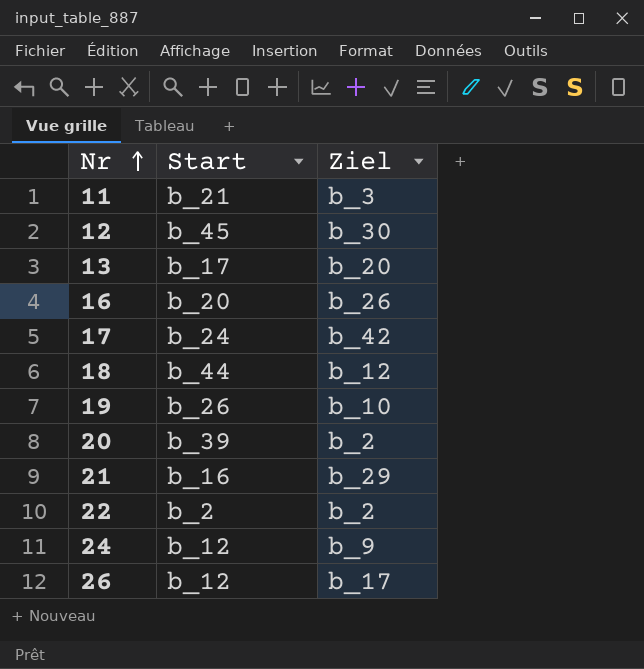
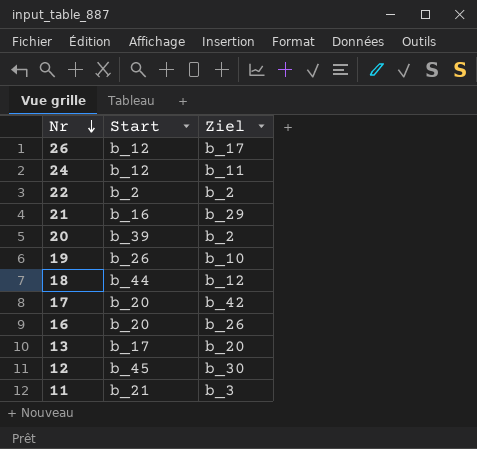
row order: Nr ascending -> Nr descending
24 | Ziel: b_9 -> b_11
17 | Start: b_24 -> b_20

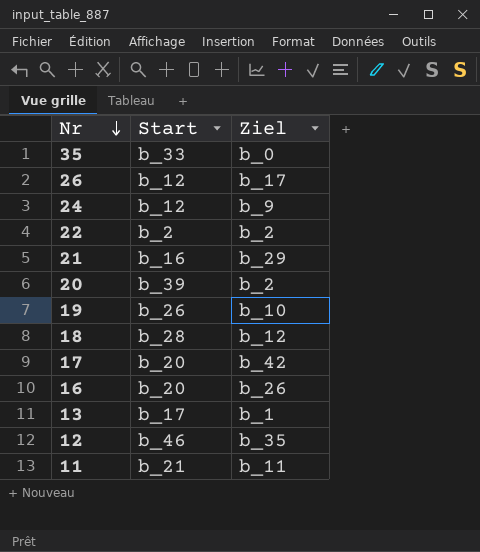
row 35: none -> b_33 | b_0
24 | Ziel: b_11 -> b_9
18 | Start: b_44 -> b_28
13 | Ziel: b_20 -> b_1
12 | Start: b_45 -> b_46
12 | Ziel: b_30 -> b_35
11 | Ziel: b_3 -> b_11

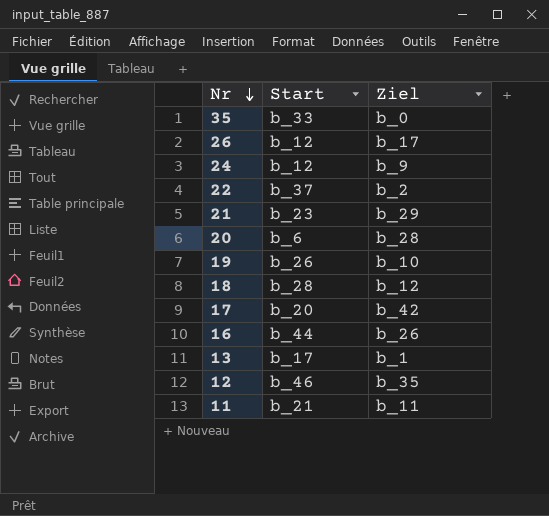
22 | Start: b_2 -> b_37
21 | Start: b_16 -> b_23
20 | Start: b_39 -> b_6
20 | Ziel: b_2 -> b_28
16 | Start: b_20 -> b_44

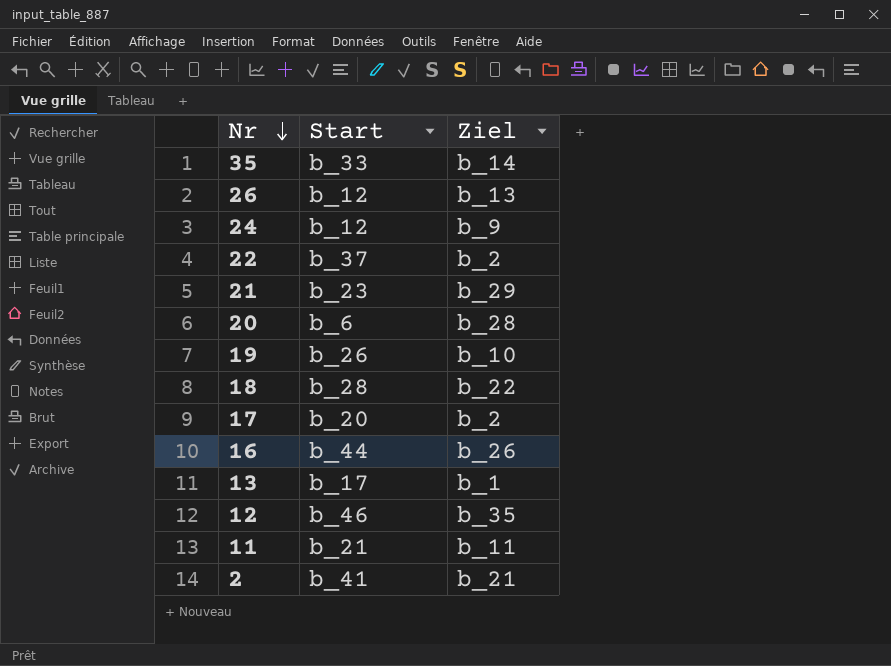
35 | Ziel: b_0 -> b_14
26 | Ziel: b_17 -> b_13
18 | Ziel: b_12 -> b_22
17 | Ziel: b_42 -> b_2
row 2: none -> b_41 | b_21

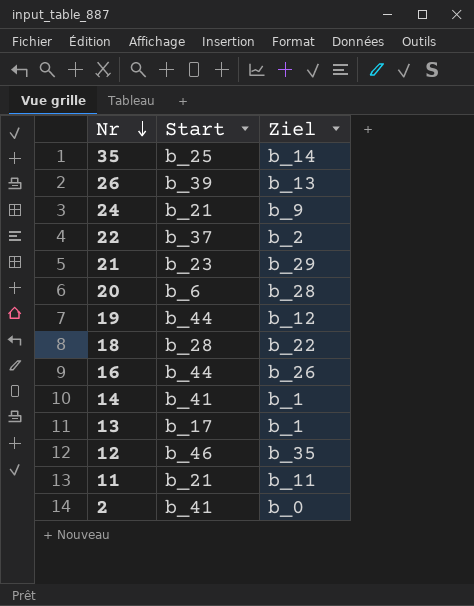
row 17: b_20 | b_2 -> none
35 | Start: b_33 -> b_25
26 | Start: b_12 -> b_39
24 | Start: b_12 -> b_21
19 | Start: b_26 -> b_44
19 | Ziel: b_10 -> b_12
row 14: none -> b_41 | b_1
2 | Ziel: b_21 -> b_0

